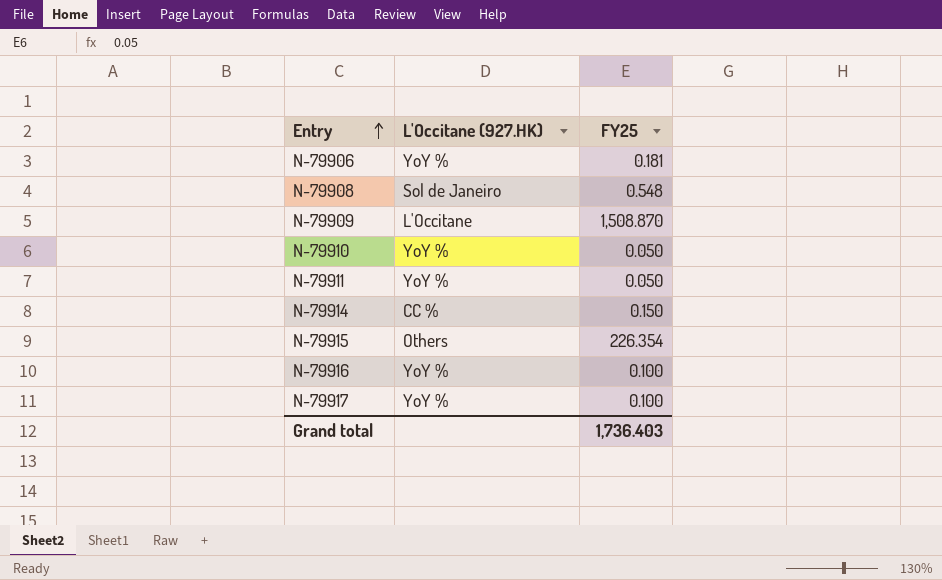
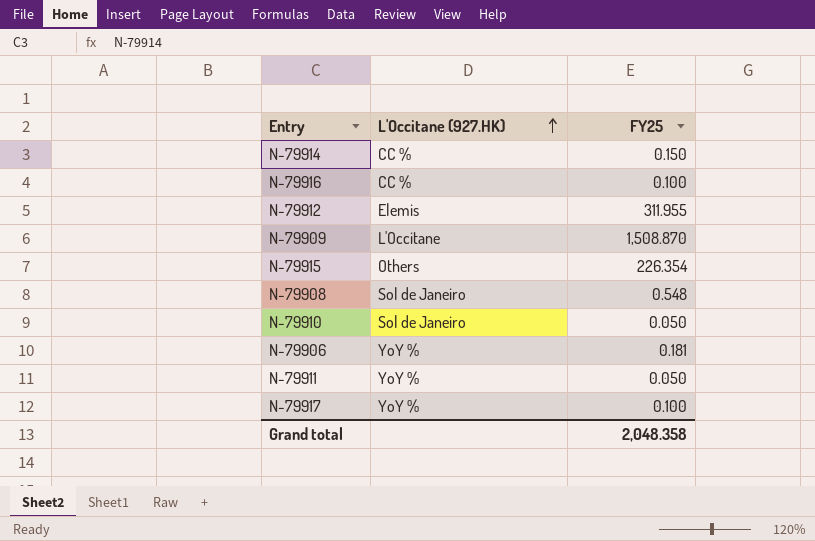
row order: Entry ascending -> L'Occitane (927.HK) ascending
N-79916 | L'Occitane (927.HK): YoY % -> CC %
row N-79912: none -> Elemis | 311.955
N-79910 | L'Occitane (927.HK): YoY % -> Sol de Janeiro
Grand total | FY25: 1,736.403 -> 2,048.358

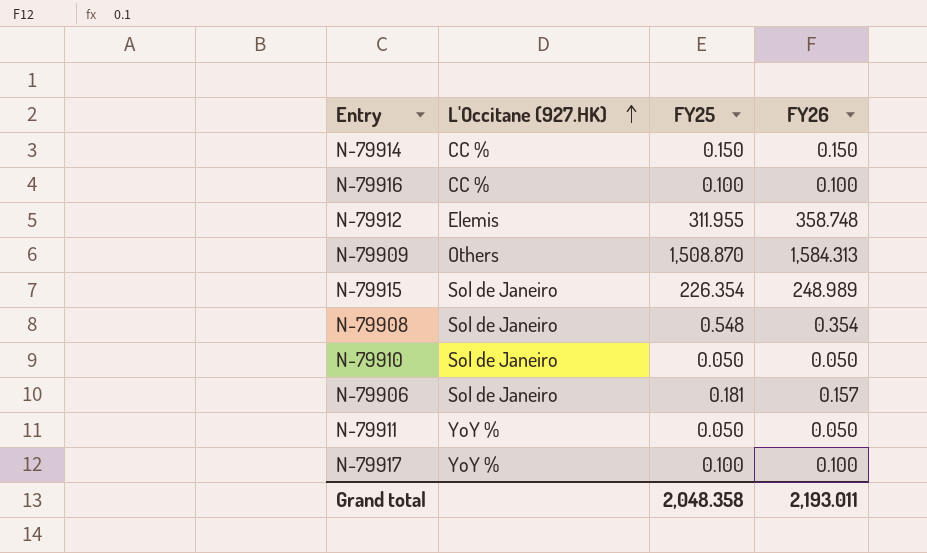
column FY26 | position: none -> 4
N-79909 | L'Occitane (927.HK): L'Occitane -> Others
N-79915 | L'Occitane (927.HK): Others -> Sol de Janeiro
N-79906 | L'Occitane (927.HK): YoY % -> Sol de Janeiro

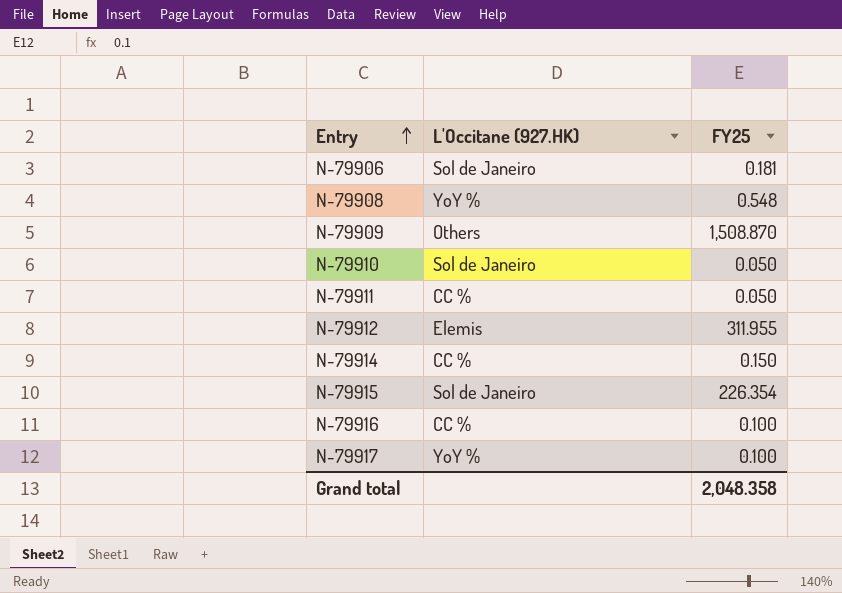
row order: L'Occitane (927.HK) ascending -> Entry ascending
column FY26 | position: 4 -> none
N-79908 | L'Occitane (927.HK): Sol de Janeiro -> YoY %
N-79911 | L'Occitane (927.HK): YoY % -> CC %

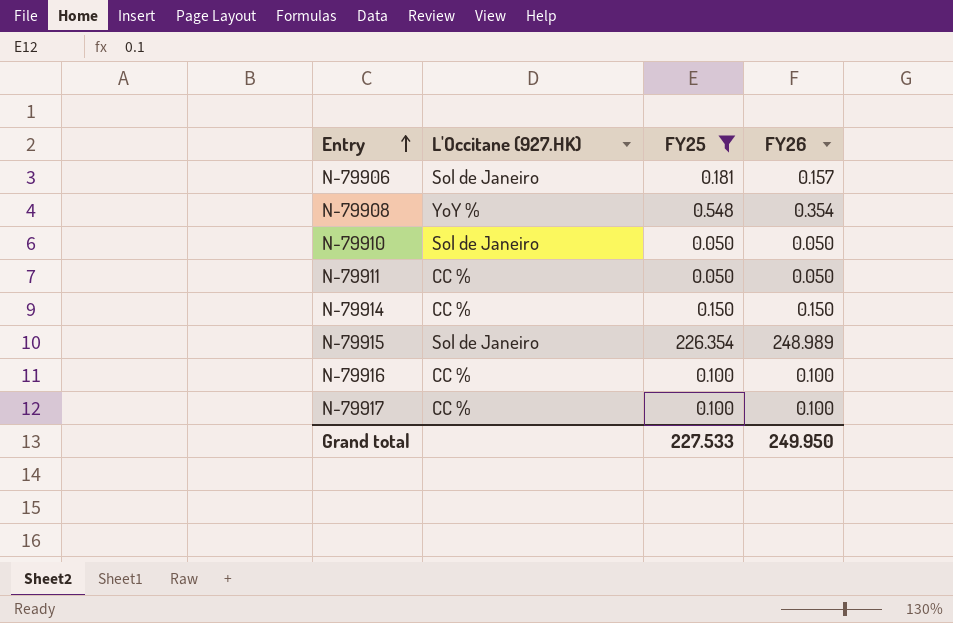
filter: none -> FY25 <= 226.354
column FY26 | position: none -> 4
N-79917 | L'Occitane (927.HK): YoY % -> CC %
Grand total | FY25: 2,048.358 -> 227.533

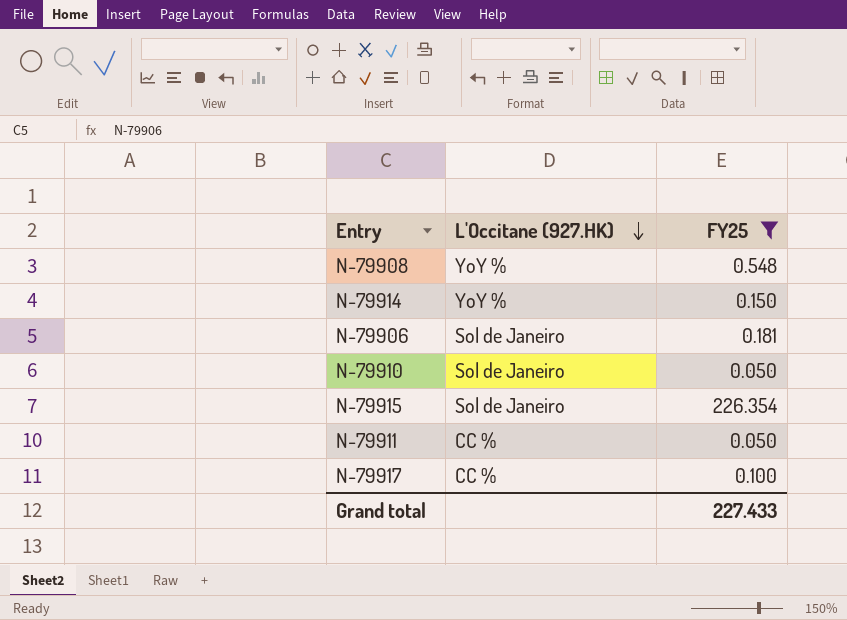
row order: Entry ascending -> L'Occitane (927.HK) descending
column FY26 | position: 4 -> none
row N-79916: CC % | 0.100 | 0.100 -> none
N-79914 | L'Occitane (927.HK): CC % -> YoY %
Grand total | FY25: 227.533 -> 227.433

